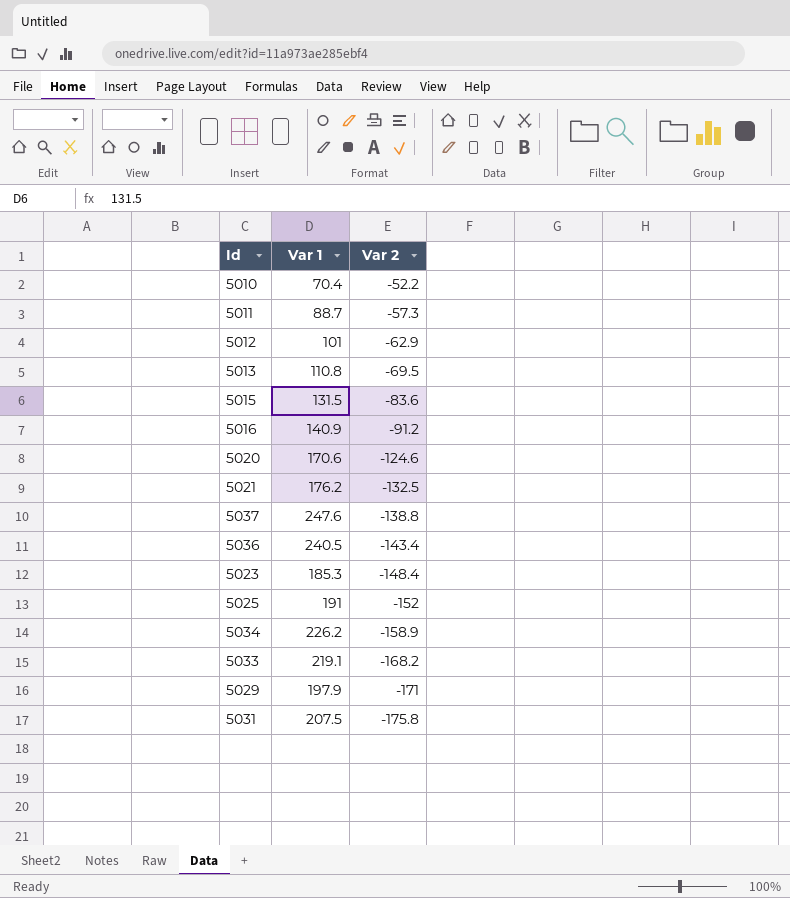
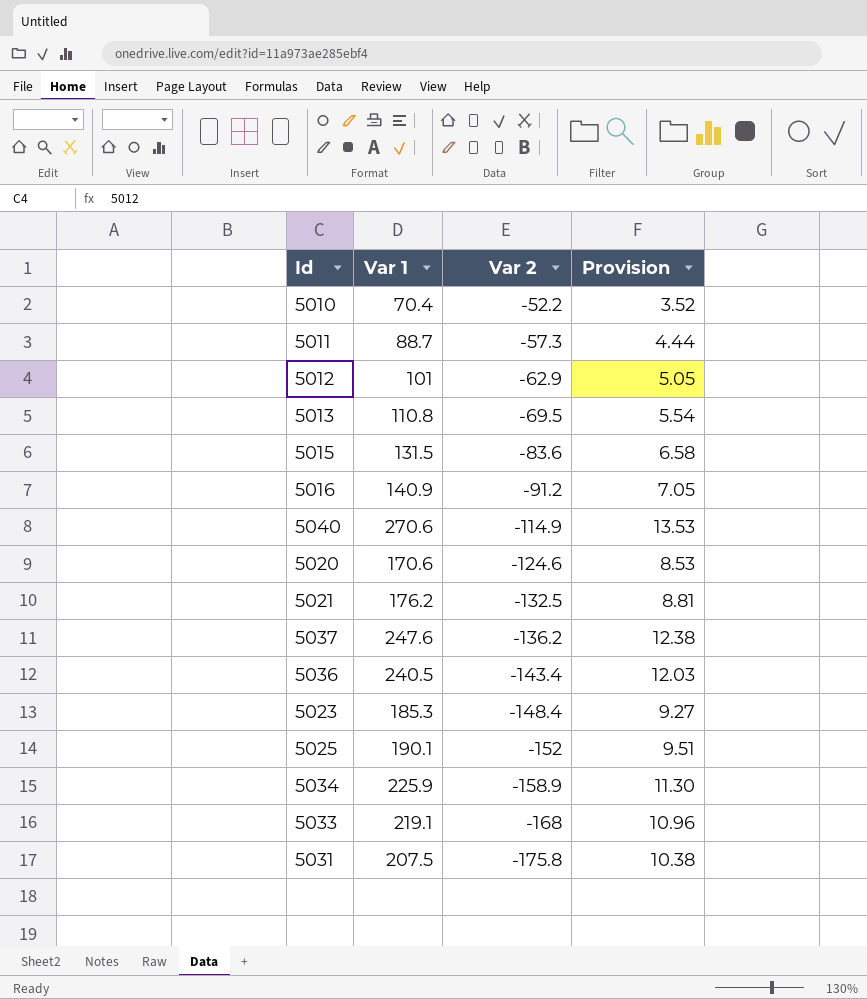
column Provision | formula: none -> [Var 1] * 0.05
row 5029: 197.9 | -171 -> none
row 5040: none -> 270.6 | -114.9 | 13.53
5037 | Var 2: -138.8 -> -136.2
5025 | Var 1: 191 -> 190.1
5034 | Var 1: 226.2 -> 225.9
5033 | Var 2: -168.2 -> -168

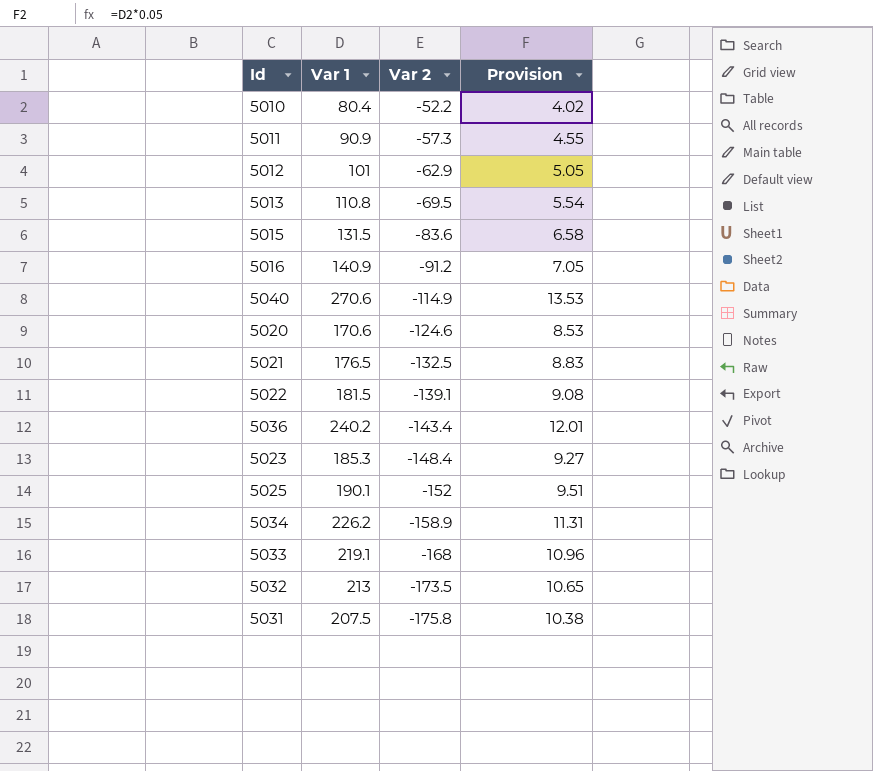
row 5037: 247.6 | -136.2 | 12.38 -> none
5010 | Var 1: 70.4 -> 80.4
5010 | Provision: 3.52 -> 4.02
5011 | Var 1: 88.7 -> 90.9
5011 | Provision: 4.44 -> 4.55
5021 | Var 1: 176.2 -> 176.5
5021 | Provision: 8.81 -> 8.83
row 5022: none -> 181.5 | -139.1 | 9.08
5036 | Var 1: 240.5 -> 240.2
5036 | Provision: 12.03 -> 12.01
5034 | Var 1: 225.9 -> 226.2
5034 | Provision: 11.30 -> 11.31
row 5032: none -> 213 | -173.5 | 10.65

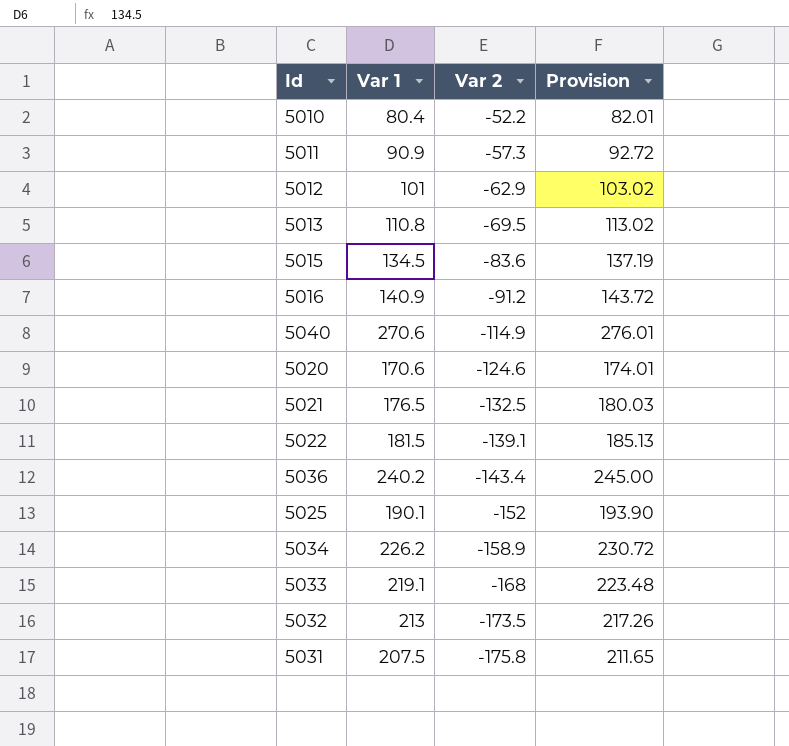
column Provision | formula: [Var 1] * 0.05 -> [Var 1] * 1.02
row 5023: 185.3 | -148.4 | 9.27 -> none
5015 | Var 1: 131.5 -> 134.5

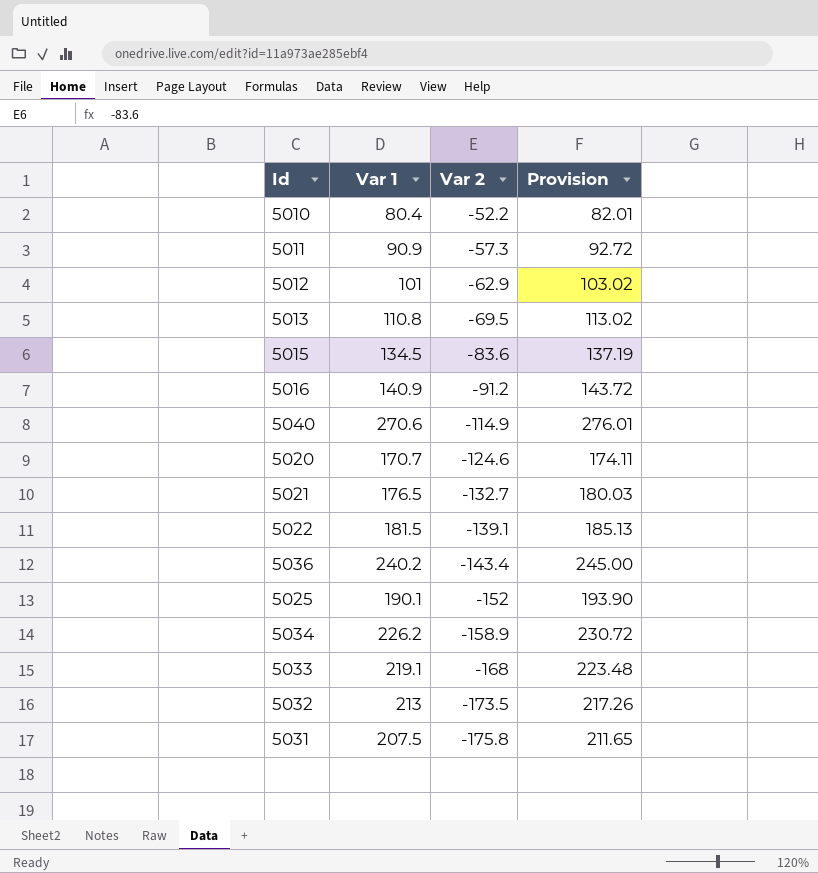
5020 | Var 1: 170.6 -> 170.7
5020 | Provision: 174.01 -> 174.11
5021 | Var 2: -132.5 -> -132.7

